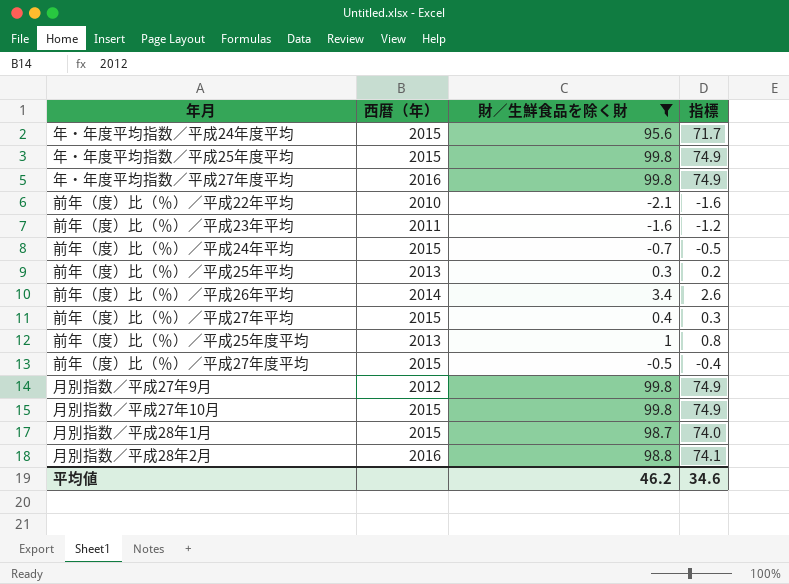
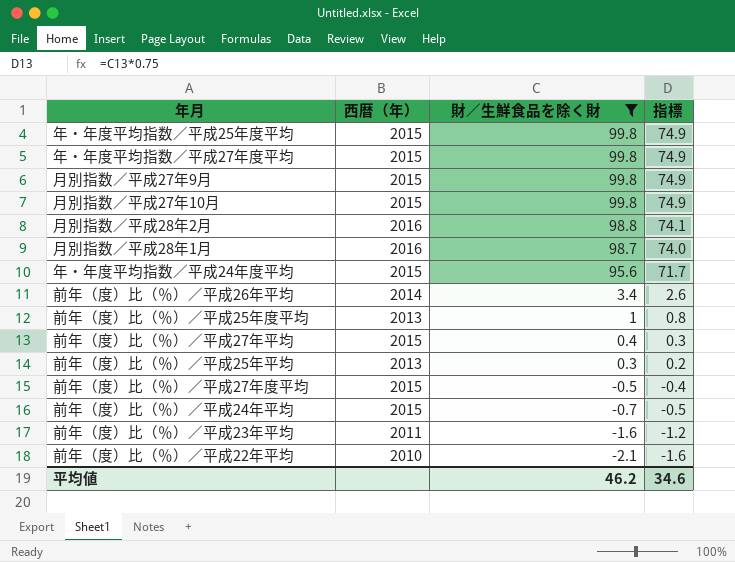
row order: none -> 財／生鮮食品を除く財 descending
年・年度平均指数／平成27年度平均 | 西暦（年）: 2016 -> 2015
月別指数／平成27年9月 | 西暦（年）: 2012 -> 2015
月別指数／平成28年1月 | 西暦（年）: 2015 -> 2016

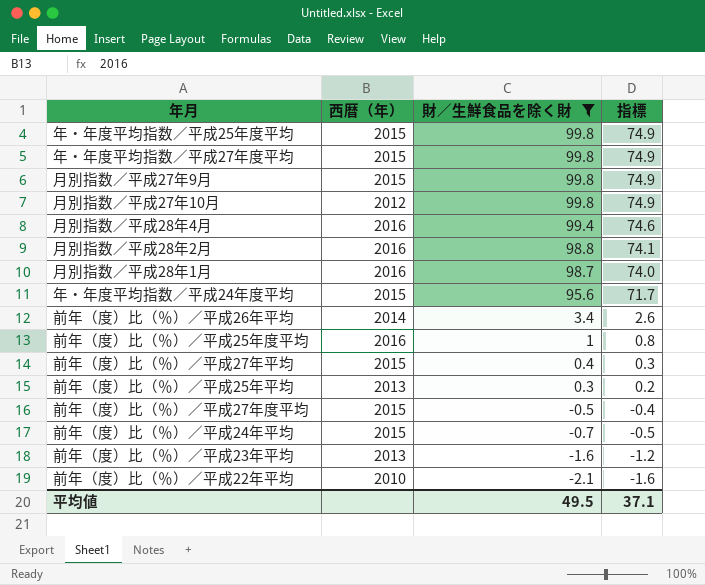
月別指数／平成27年10月 | 西暦（年）: 2015 -> 2012
row 月別指数／平成28年4月: none -> 2016 | 99.4 | 74.6
前年（度）比（％）／平成25年度平均 | 西暦（年）: 2013 -> 2016
前年（度）比（％）／平成23年平均 | 西暦（年）: 2011 -> 2013
平均値 | 財／生鮮食品を除く財: 46.2 -> 49.5
平均値 | 指標: 34.6 -> 37.1

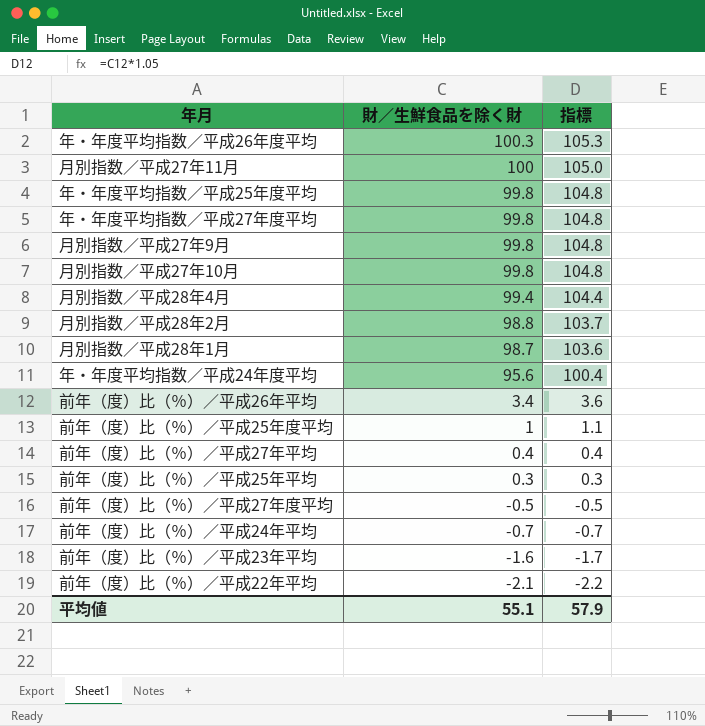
filter: 財／生鮮食品を除く財 <= 99.8 -> none
column 西暦（年） | position: 2 -> none
column 指標 | formula: [財／生鮮食品を除く財] * 0.75 -> [財／生鮮食品を除く財] * 1.05
平均値 | 財／生鮮食品を除く財: 49.5 -> 55.1
平均値 | 指標: 37.1 -> 57.9

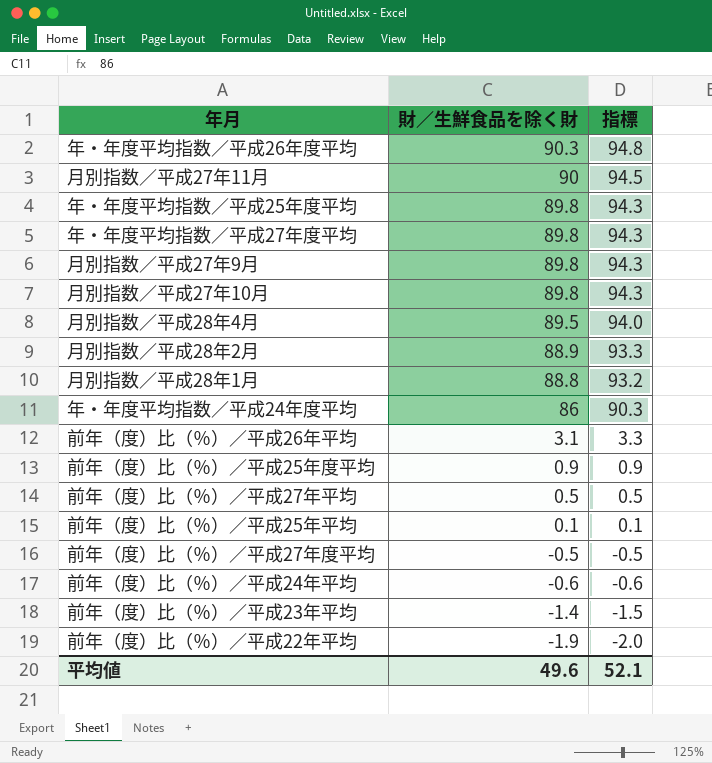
年・年度平均指数／平成26年度平均 | 財／生鮮食品を除く財: 100.3 -> 90.3
年・年度平均指数／平成26年度平均 | 指標: 105.3 -> 94.8
月別指数／平成27年11月 | 財／生鮮食品を除く財: 100 -> 90
月別指数／平成27年11月 | 指標: 105.0 -> 94.5
年・年度平均指数／平成25年度平均 | 財／生鮮食品を除く財: 99.8 -> 89.8
年・年度平均指数／平成25年度平均 | 指標: 104.8 -> 94.3
年・年度平均指数／平成27年度平均 | 財／生鮮食品を除く財: 99.8 -> 89.8
年・年度平均指数／平成27年度平均 | 指標: 104.8 -> 94.3
月別指数／平成27年9月 | 財／生鮮食品を除く財: 99.8 -> 89.8
月別指数／平成27年9月 | 指標: 104.8 -> 94.3
月別指数／平成27年10月 | 財／生鮮食品を除く財: 99.8 -> 89.8
月別指数／平成27年10月 | 指標: 104.8 -> 94.3
月別指数／平成28年4月 | 財／生鮮食品を除く財: 99.4 -> 89.5
月別指数／平成28年4月 | 指標: 104.4 -> 94.0
月別指数／平成28年2月 | 財／生鮮食品を除く財: 98.8 -> 88.9
月別指数／平成28年2月 | 指標: 103.7 -> 93.3
月別指数／平成28年1月 | 財／生鮮食品を除く財: 98.7 -> 88.8
月別指数／平成28年1月 | 指標: 103.6 -> 93.2
年・年度平均指数／平成24年度平均 | 財／生鮮食品を除く財: 95.6 -> 86
年・年度平均指数／平成24年度平均 | 指標: 100.4 -> 90.3
前年（度）比（％）／平成26年平均 | 財／生鮮食品を除く財: 3.4 -> 3.1
前年（度）比（％）／平成26年平均 | 指標: 3.6 -> 3.3
前年（度）比（％）／平成25年度平均 | 財／生鮮食品を除く財: 1 -> 0.9
前年（度）比（％）／平成25年度平均 | 指標: 1.1 -> 0.9
前年（度）比（％）／平成27年平均 | 財／生鮮食品を除く財: 0.4 -> 0.5
前年（度）比（％）／平成27年平均 | 指標: 0.4 -> 0.5
前年（度）比（％）／平成25年平均 | 財／生鮮食品を除く財: 0.3 -> 0.1
前年（度）比（％）／平成25年平均 | 指標: 0.3 -> 0.1
前年（度）比（％）／平成24年平均 | 財／生鮮食品を除く財: -0.7 -> -0.6
前年（度）比（％）／平成24年平均 | 指標: -0.7 -> -0.6
前年（度）比（％）／平成23年平均 | 財／生鮮食品を除く財: -1.6 -> -1.4
前年（度）比（％）／平成23年平均 | 指標: -1.7 -> -1.5
前年（度）比（％）／平成22年平均 | 財／生鮮食品を除く財: -2.1 -> -1.9
前年（度）比（％）／平成22年平均 | 指標: -2.2 -> -2.0
平均値 | 財／生鮮食品を除く財: 55.1 -> 49.6
平均値 | 指標: 57.9 -> 52.1

